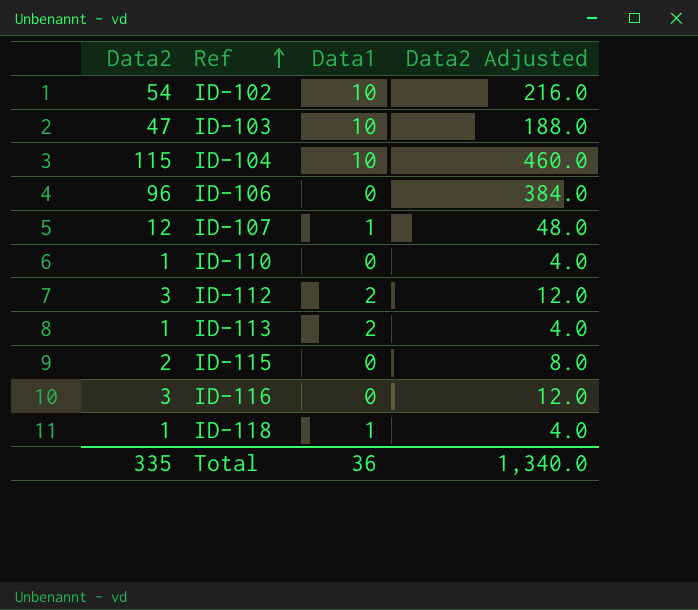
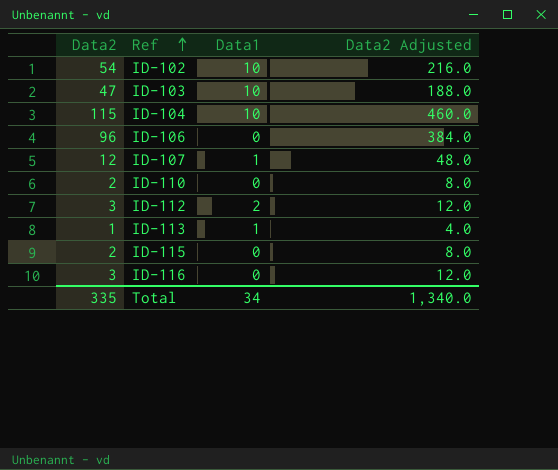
row ID-118: 1 | 1 | 4.0 -> none
ID-110 | Data2: 1 -> 2
ID-110 | Data2 Adjusted: 4.0 -> 8.0
ID-113 | Data1: 2 -> 1
Total | Data1: 36 -> 34

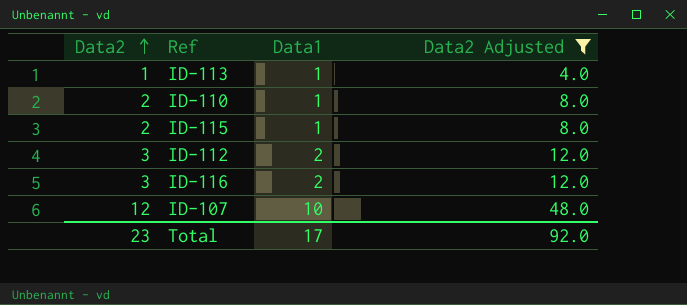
filter: none -> Data2 Adjusted <= 48.0
row order: Ref ascending -> Data2 ascending
ID-110 | Data1: 0 -> 1
ID-115 | Data1: 0 -> 1
ID-116 | Data1: 0 -> 2
ID-107 | Data1: 1 -> 10
Total | Data2: 335 -> 23
Total | Data1: 34 -> 17
Total | Data2 Adjusted: 1,340.0 -> 92.0

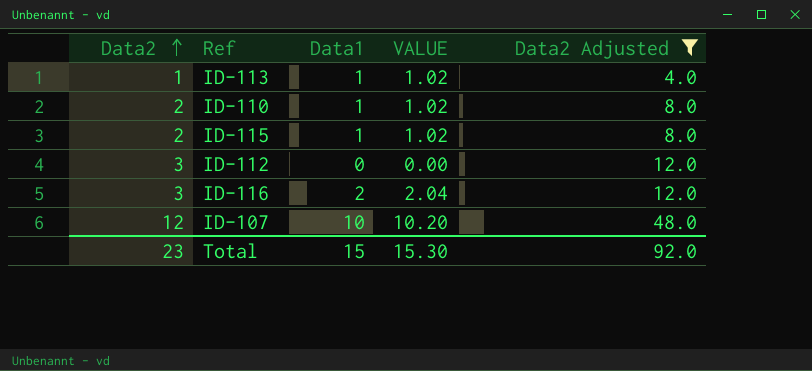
column VALUE | formula: none -> [Data1] * 1.02
ID-112 | Data1: 2 -> 0
Total | Data1: 17 -> 15

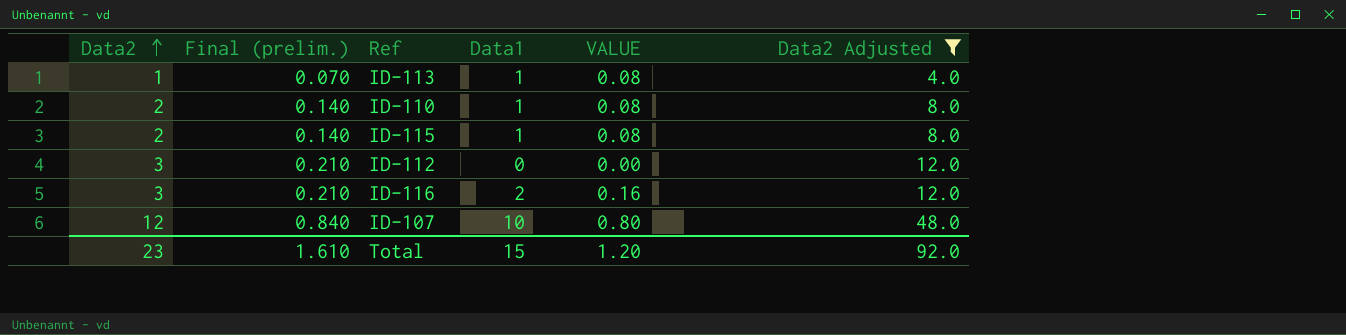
column Final (prelim.) | formula: none -> [Data2] * 0.07
column VALUE | formula: [Data1] * 1.02 -> [Data1] * 0.08
Total | VALUE: 15.30 -> 1.20

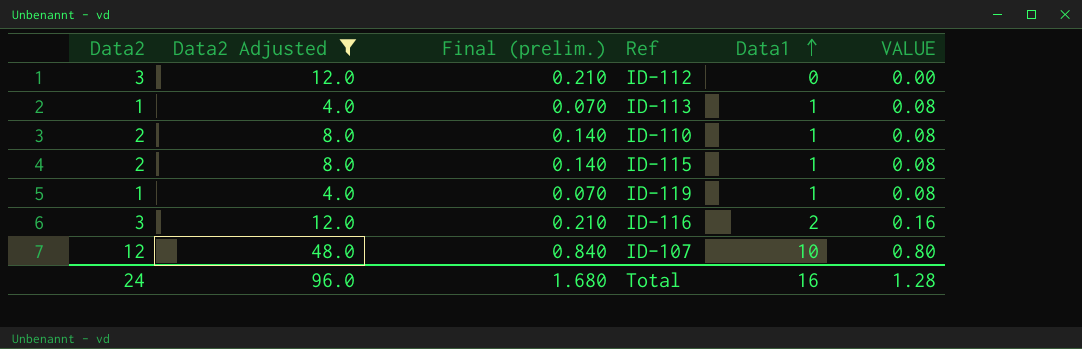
row order: Data2 ascending -> Data1 ascending
column Data2 Adjusted | position: 6 -> 2
row ID-119: none -> 1 | 4.0 | 0.070 | 1 | 0.08
Total | Data2: 23 -> 24
Total | Data2 Adjusted: 92.0 -> 96.0
Total | Final (prelim.): 1.610 -> 1.680
Total | Data1: 15 -> 16
Total | VALUE: 1.20 -> 1.28

